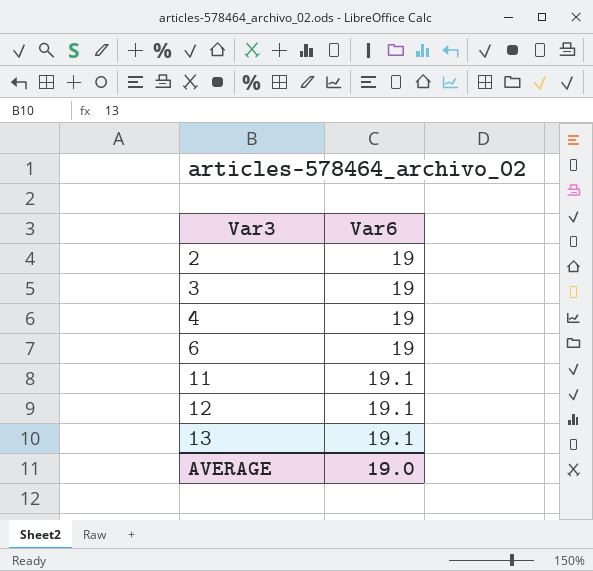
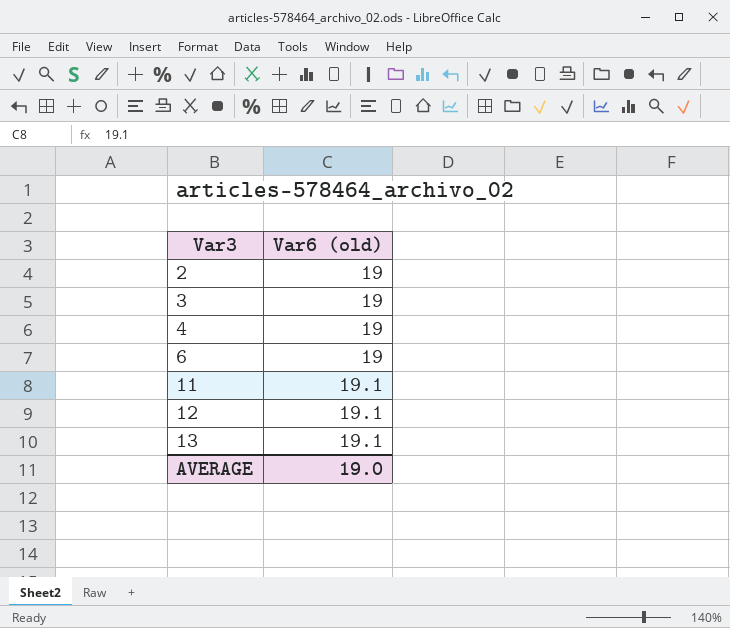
column name: Var6 -> Var6 (old)

